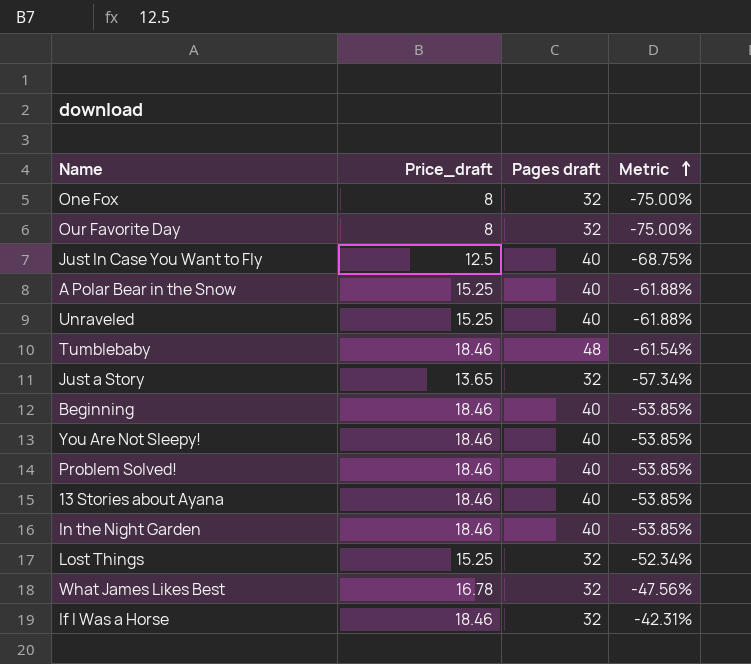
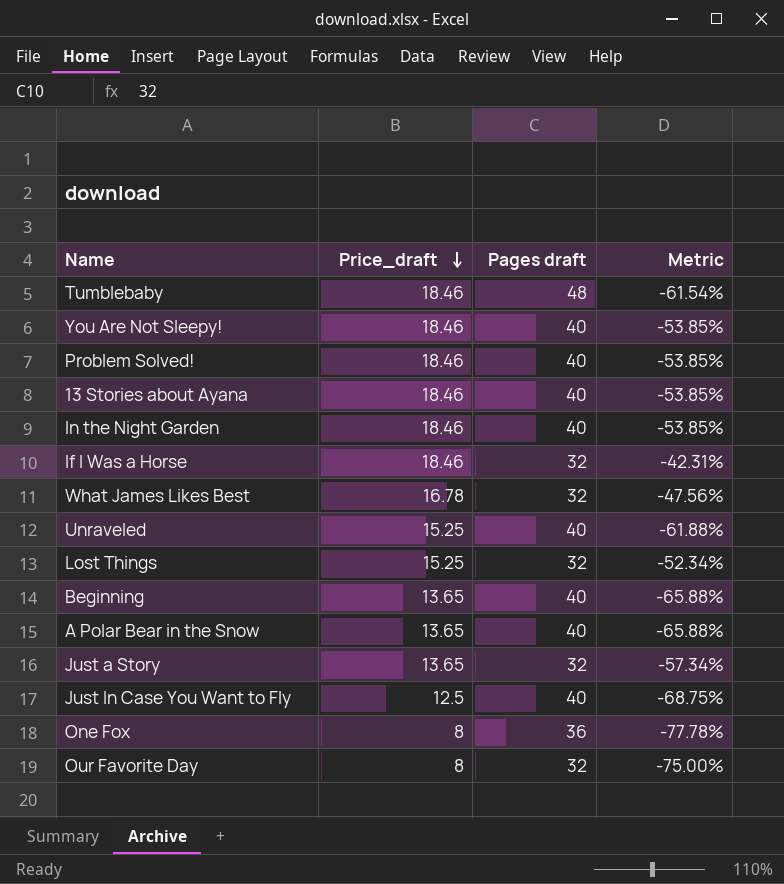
row order: Metric ascending -> Price_draft descending
Beginning | Price_draft: 18.46 -> 13.65
Beginning | Metric: -53.85% -> -65.88%
A Polar Bear in the Snow | Price_draft: 15.25 -> 13.65
A Polar Bear in the Snow | Metric: -61.88% -> -65.88%
One Fox | Pages draft: 32 -> 36
One Fox | Metric: -75.00% -> -77.78%

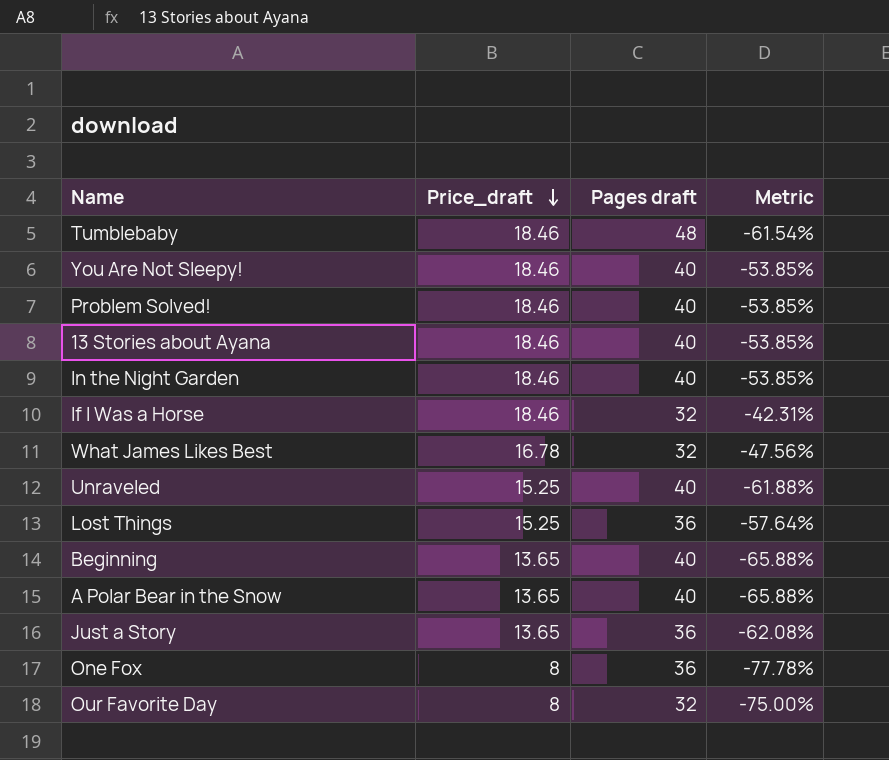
row Just In Case You Want to Fly: 12.5 | 40 | -68.75% -> none
Lost Things | Pages draft: 32 -> 36
Lost Things | Metric: -52.34% -> -57.64%
Just a Story | Pages draft: 32 -> 36
Just a Story | Metric: -57.34% -> -62.08%

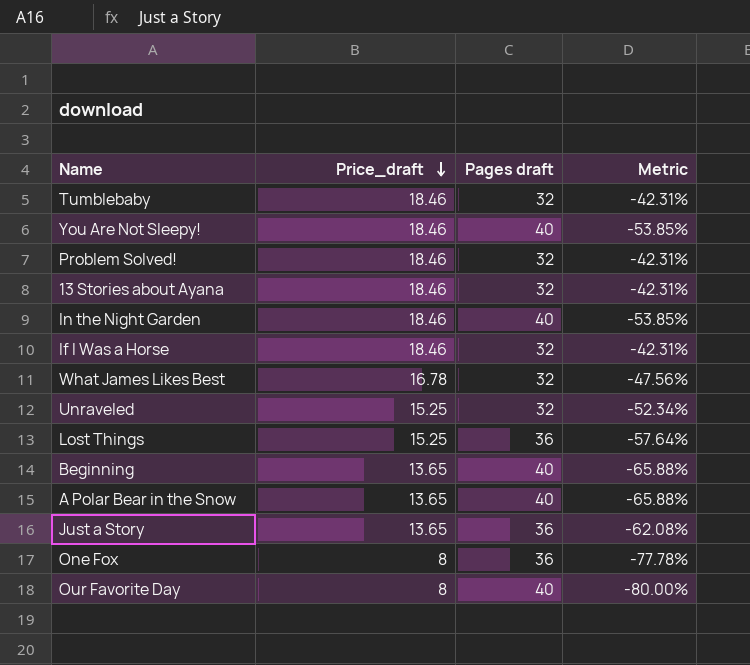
Tumblebaby | Pages draft: 48 -> 32
Tumblebaby | Metric: -61.54% -> -42.31%
Problem Solved! | Pages draft: 40 -> 32
Problem Solved! | Metric: -53.85% -> -42.31%
13 Stories about Ayana | Pages draft: 40 -> 32
13 Stories about Ayana | Metric: -53.85% -> -42.31%
Unraveled | Pages draft: 40 -> 32
Unraveled | Metric: -61.88% -> -52.34%
Our Favorite Day | Pages draft: 32 -> 40
Our Favorite Day | Metric: -75.00% -> -80.00%

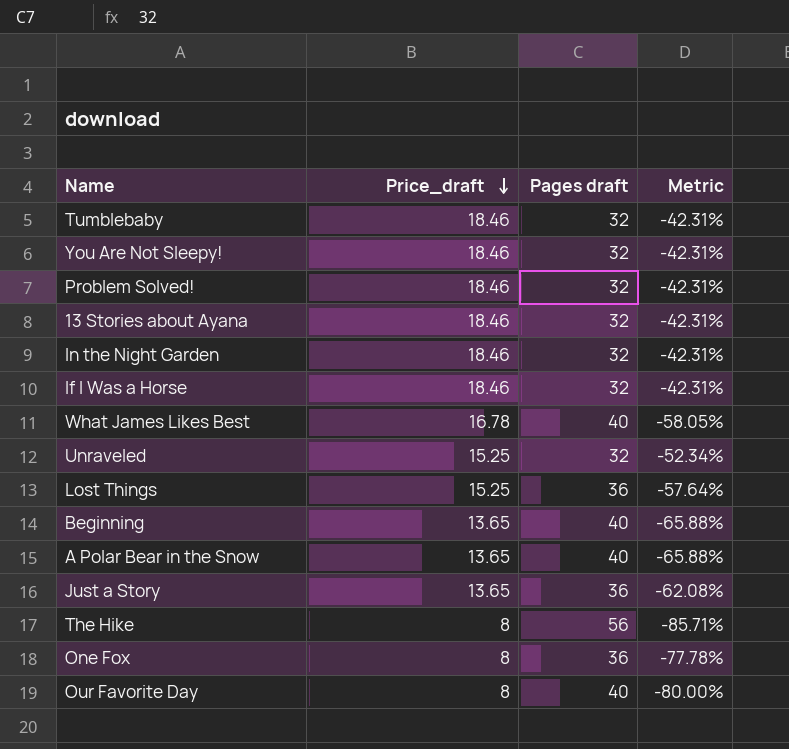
You Are Not Sleepy! | Pages draft: 40 -> 32
You Are Not Sleepy! | Metric: -53.85% -> -42.31%
In the Night Garden | Pages draft: 40 -> 32
In the Night Garden | Metric: -53.85% -> -42.31%
What James Likes Best | Pages draft: 32 -> 40
What James Likes Best | Metric: -47.56% -> -58.05%
row The Hike: none -> 8 | 56 | -85.71%

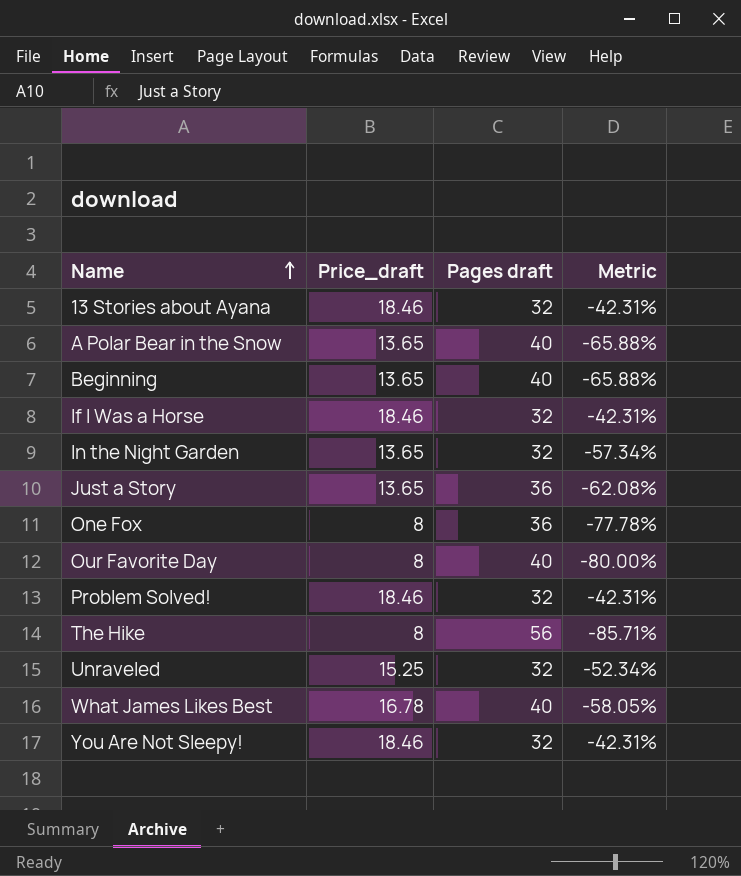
row order: Price_draft descending -> Name ascending
row Tumblebaby: 18.46 | 32 | -42.31% -> none
row Lost Things: 15.25 | 36 | -57.64% -> none
In the Night Garden | Price_draft: 18.46 -> 13.65
In the Night Garden | Metric: -42.31% -> -57.34%

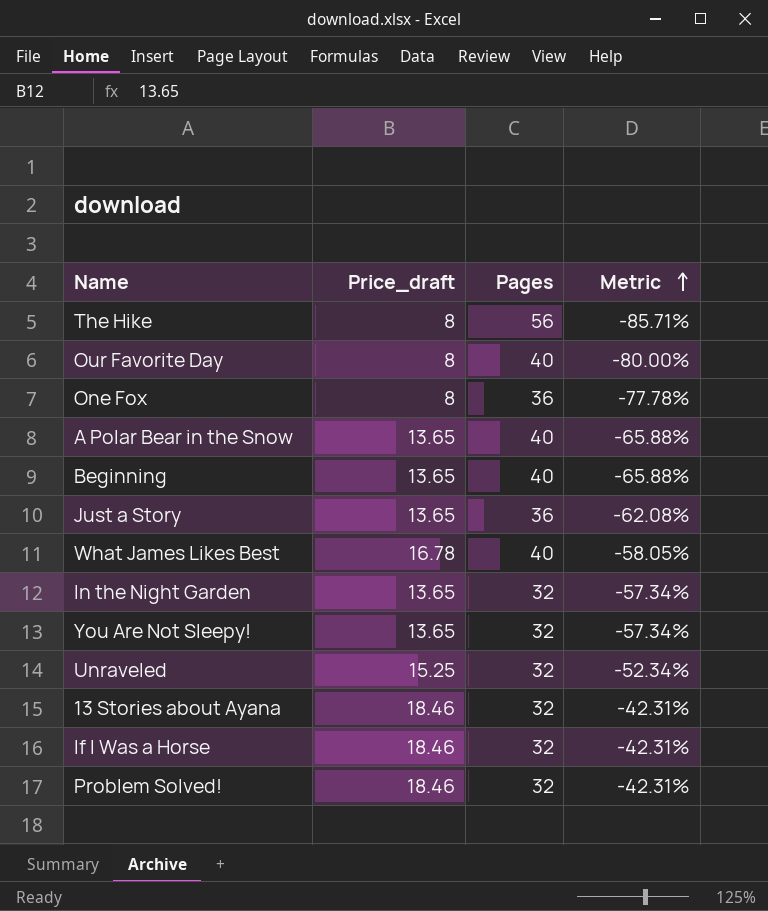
row order: Name ascending -> Metric ascending
column name: Pages draft -> Pages
You Are Not Sleepy! | Price_draft: 18.46 -> 13.65
You Are Not Sleepy! | Metric: -42.31% -> -57.34%

